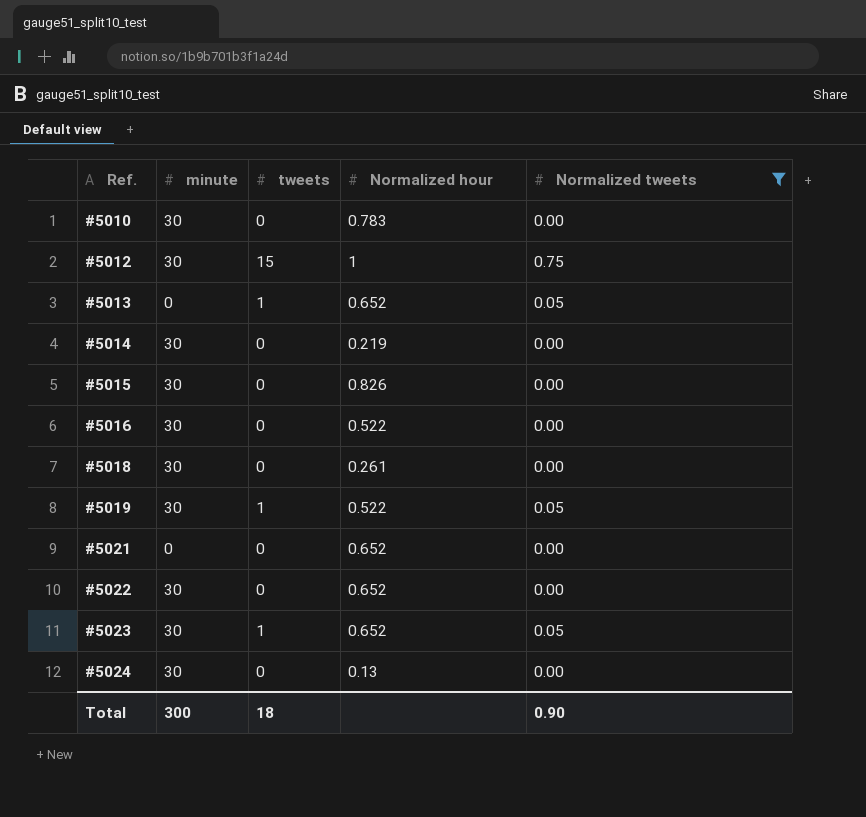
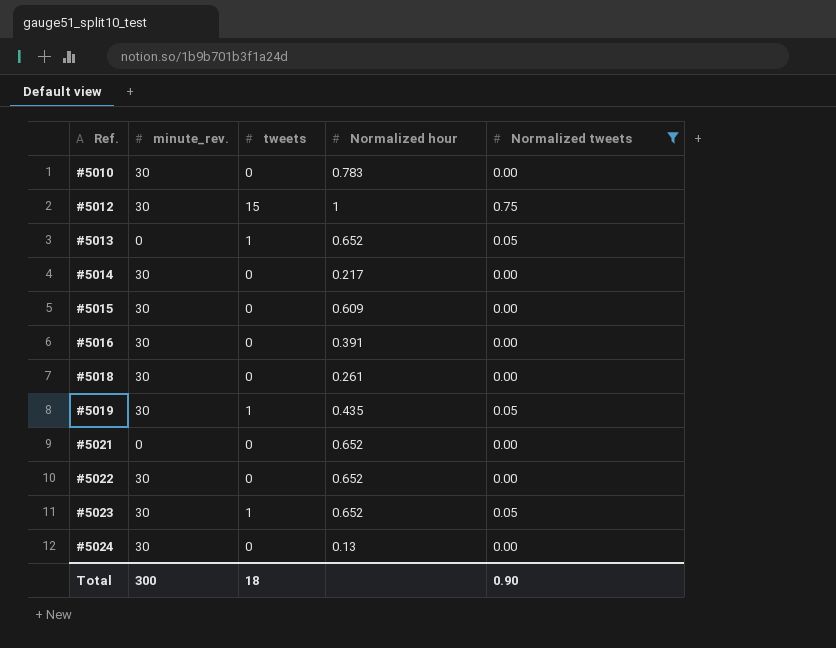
column name: minute -> minute_rev.
#5014 | Normalized hour: 0.219 -> 0.217
#5015 | Normalized hour: 0.826 -> 0.609
#5016 | Normalized hour: 0.522 -> 0.391
#5019 | Normalized hour: 0.522 -> 0.435

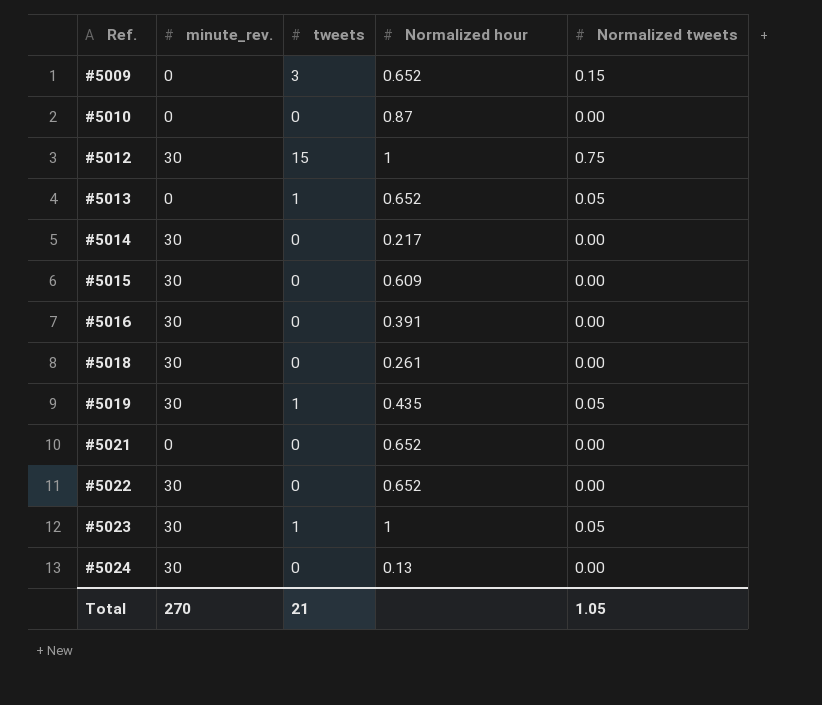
filter: Normalized tweets != 0.15 -> none
#5010 | minute_rev.: 30 -> 0
#5010 | Normalized hour: 0.783 -> 0.87
#5023 | Normalized hour: 0.652 -> 1
Total | minute_rev.: 300 -> 270
Total | tweets: 18 -> 21
Total | Normalized tweets: 0.90 -> 1.05

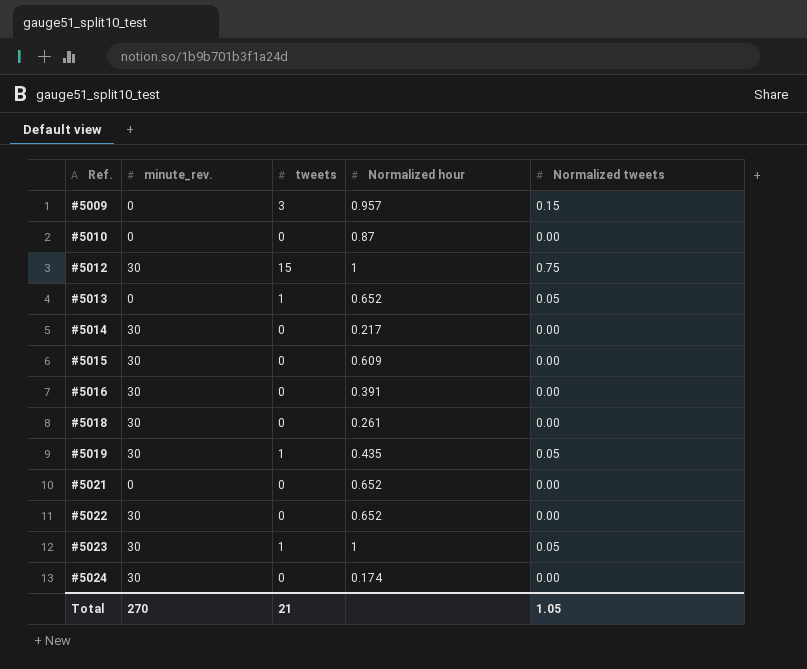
#5009 | Normalized hour: 0.652 -> 0.957
#5024 | Normalized hour: 0.13 -> 0.174

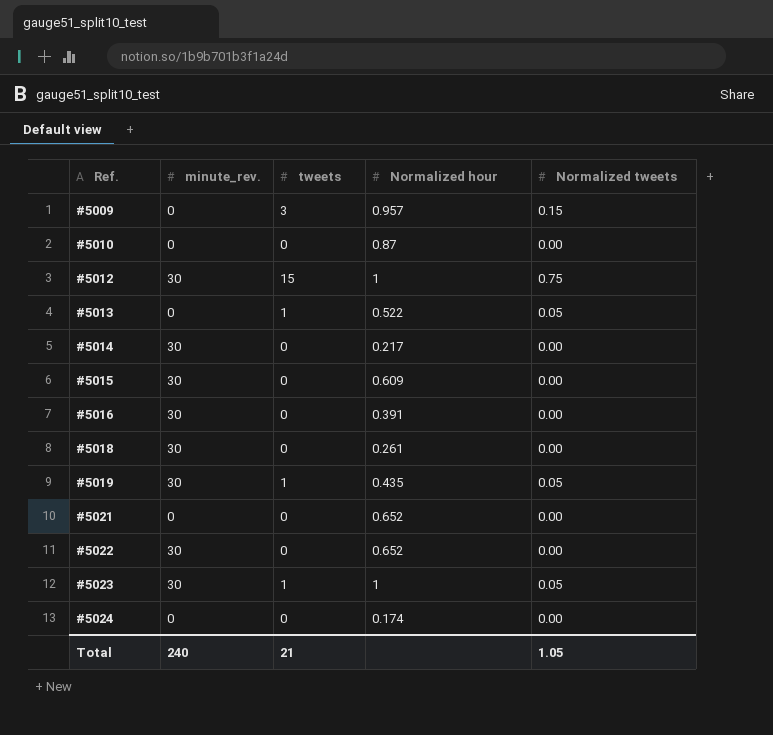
#5013 | Normalized hour: 0.652 -> 0.522
#5024 | minute_rev.: 30 -> 0
Total | minute_rev.: 270 -> 240

